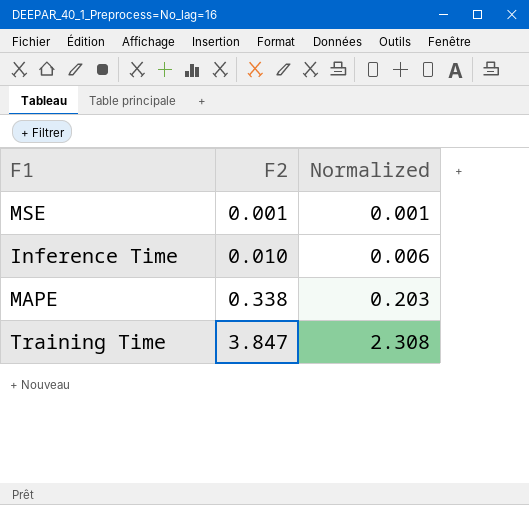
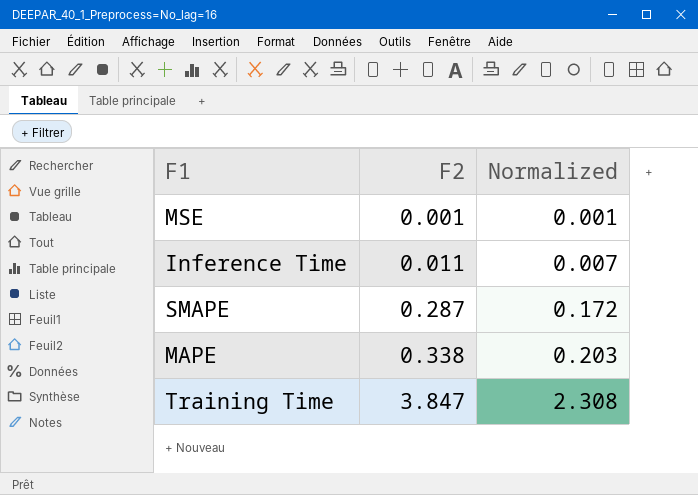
Inference Time | F2: 0.010 -> 0.011
Inference Time | Normalized: 0.006 -> 0.007
row SMAPE: none -> 0.287 | 0.172

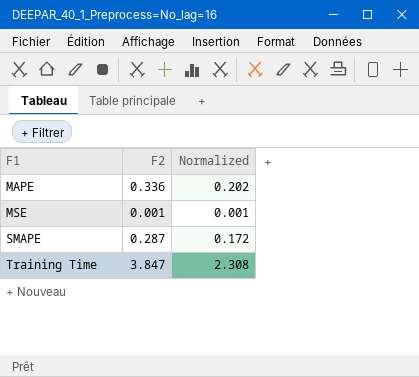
row order: F2 ascending -> F1 ascending
row Inference Time: 0.011 | 0.007 -> none
MAPE | F2: 0.338 -> 0.336
MAPE | Normalized: 0.203 -> 0.202

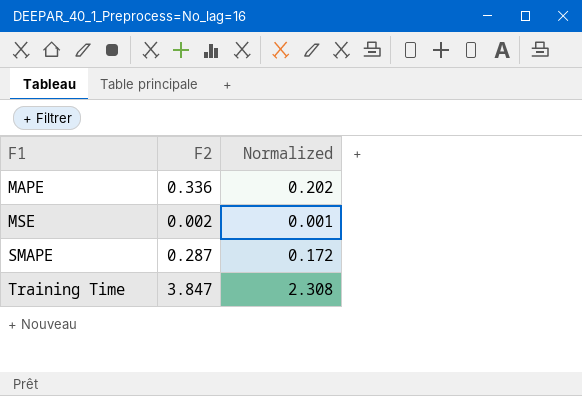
MSE | F2: 0.001 -> 0.002

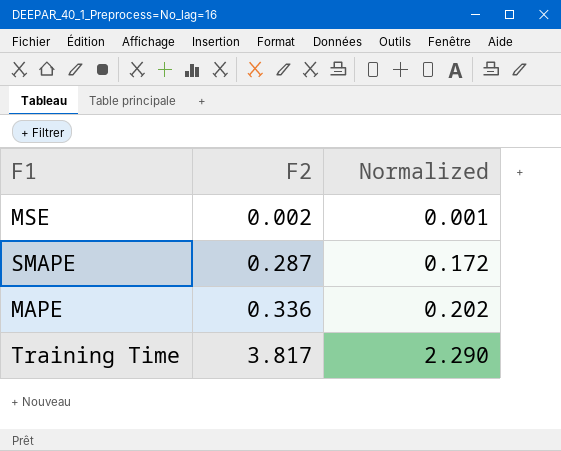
row order: F1 ascending -> F2 ascending
Training Time | F2: 3.847 -> 3.817
Training Time | Normalized: 2.308 -> 2.290

